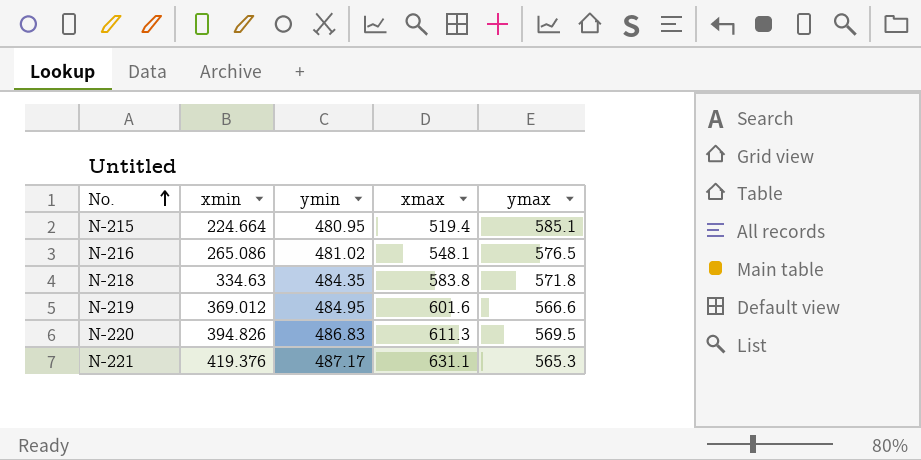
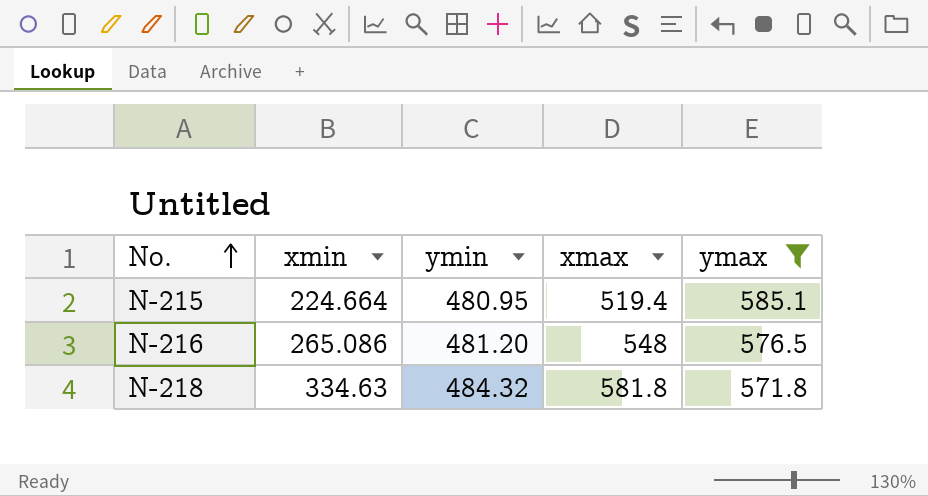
filter: none -> ymax >= 571.8
N-216 | ymin: 481.02 -> 481.20
N-216 | xmax: 548.1 -> 548
N-218 | ymin: 484.35 -> 484.32
N-218 | xmax: 583.8 -> 581.8

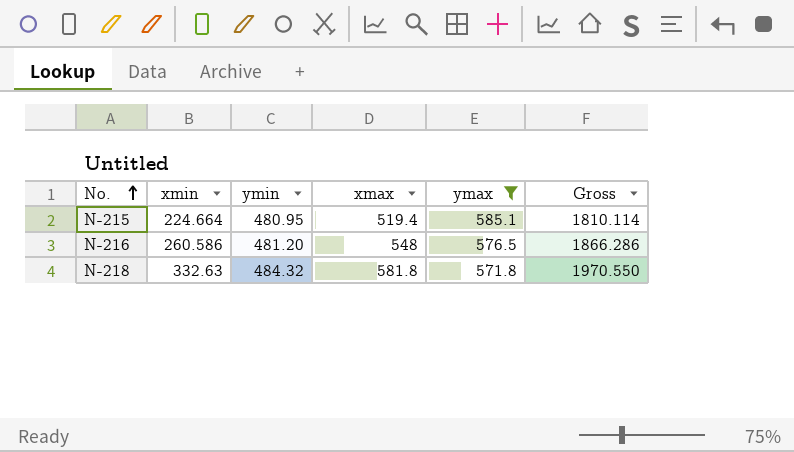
column Gross | formula: none -> [xmin] + [ymin] + [xmax] + [ymax]
N-216 | xmin: 265.086 -> 260.586
N-218 | xmin: 334.63 -> 332.63

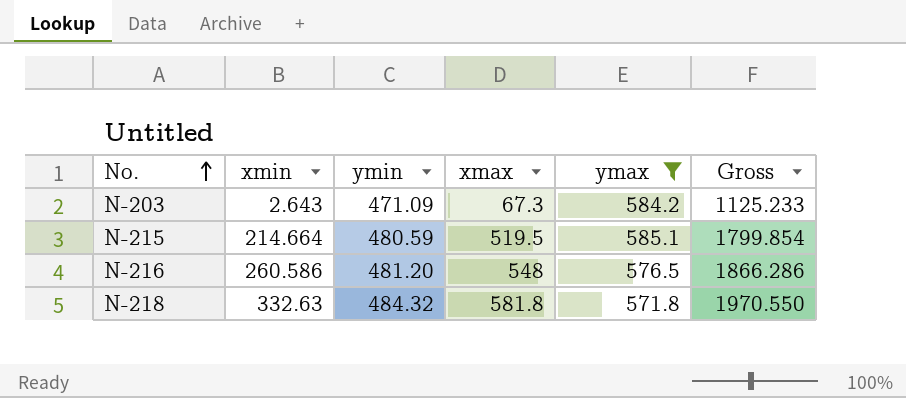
row N-203: none -> 2.643 | 471.09 | 67.3 | 584.2 | 1125.233
N-215 | xmin: 224.664 -> 214.664
N-215 | ymin: 480.95 -> 480.59
N-215 | xmax: 519.4 -> 519.5
N-215 | Gross: 1810.114 -> 1799.854

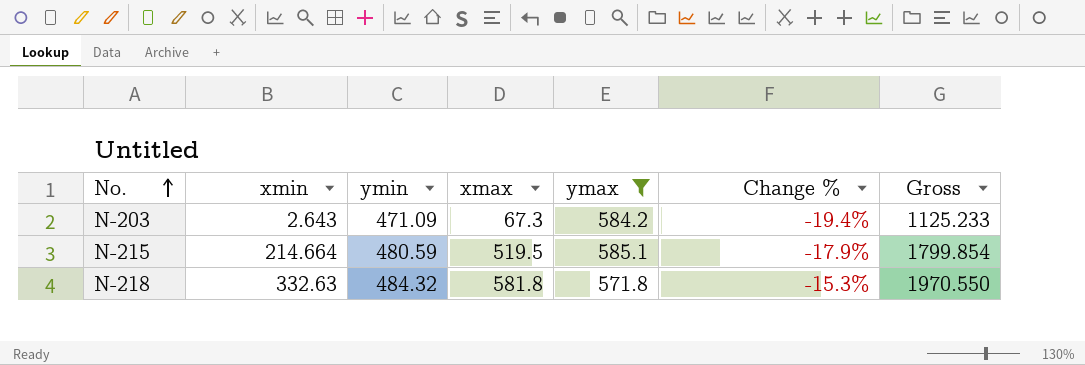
column Change % | formula: none -> ([ymin] - [ymax]) / [ymax]
row N-216: 260.586 | 481.20 | 548 | 576.5 | 1866.286 -> none

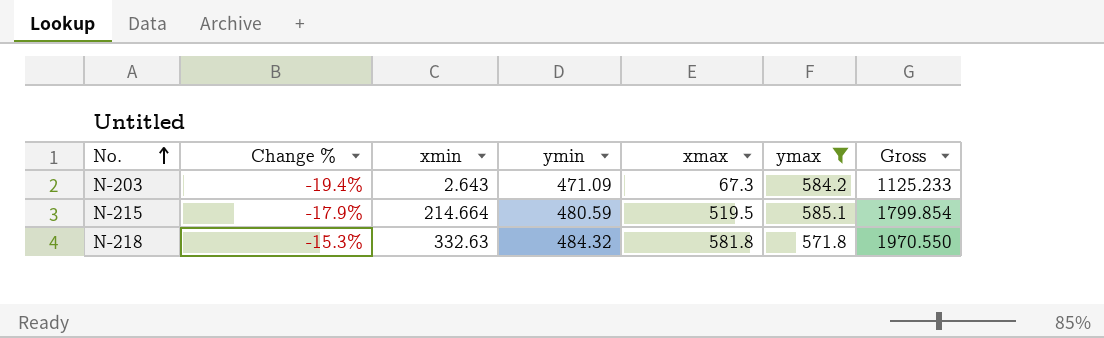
column Change % | position: 6 -> 2

